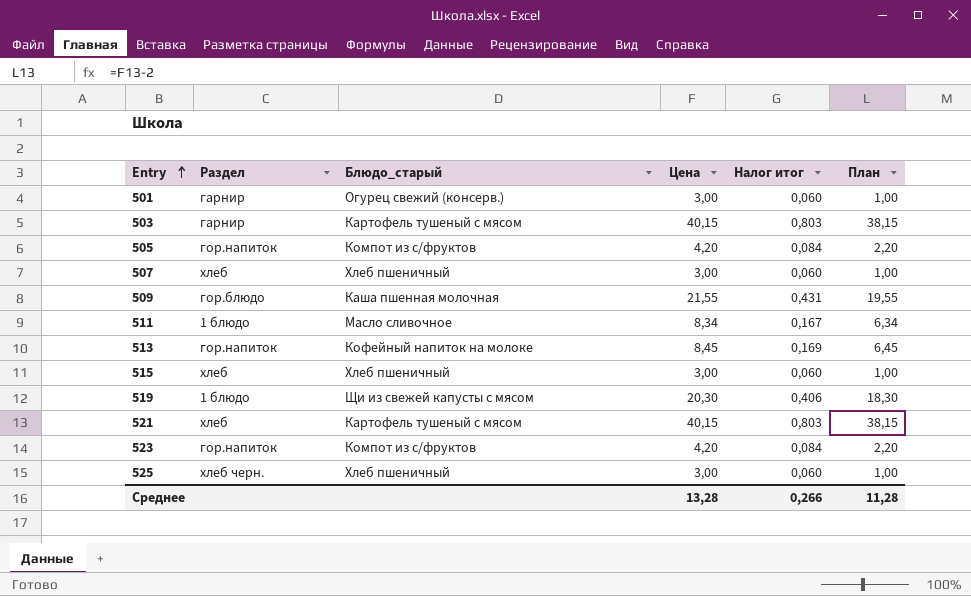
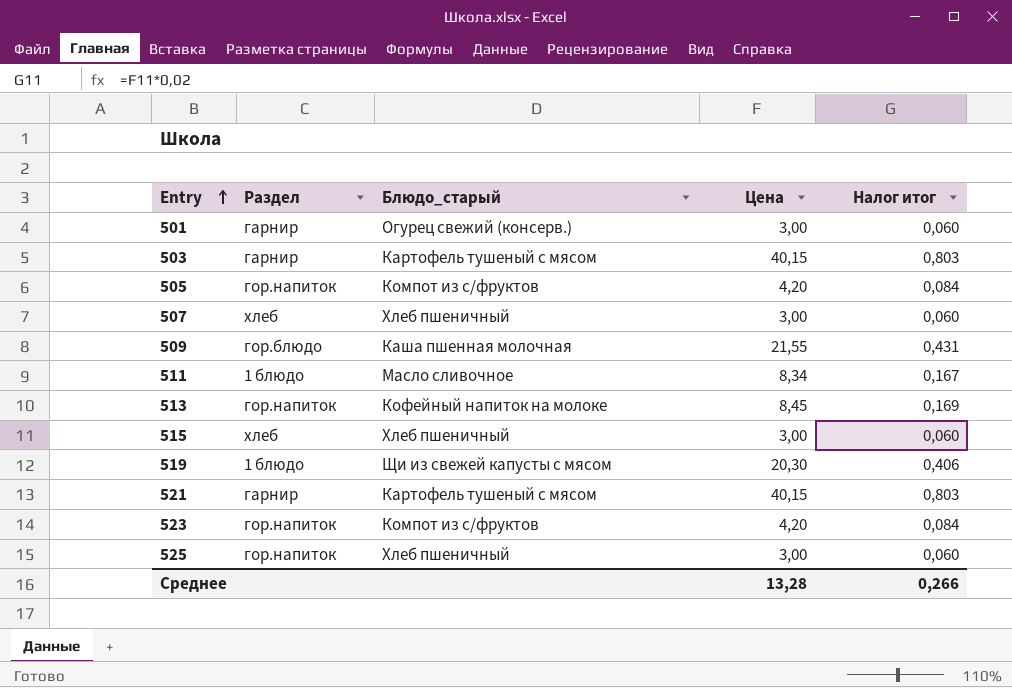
column План | formula: [Цена] - 2 -> none
521 | Раздел: хлеб -> гарнир
525 | Раздел: хлеб черн. -> гор.напиток

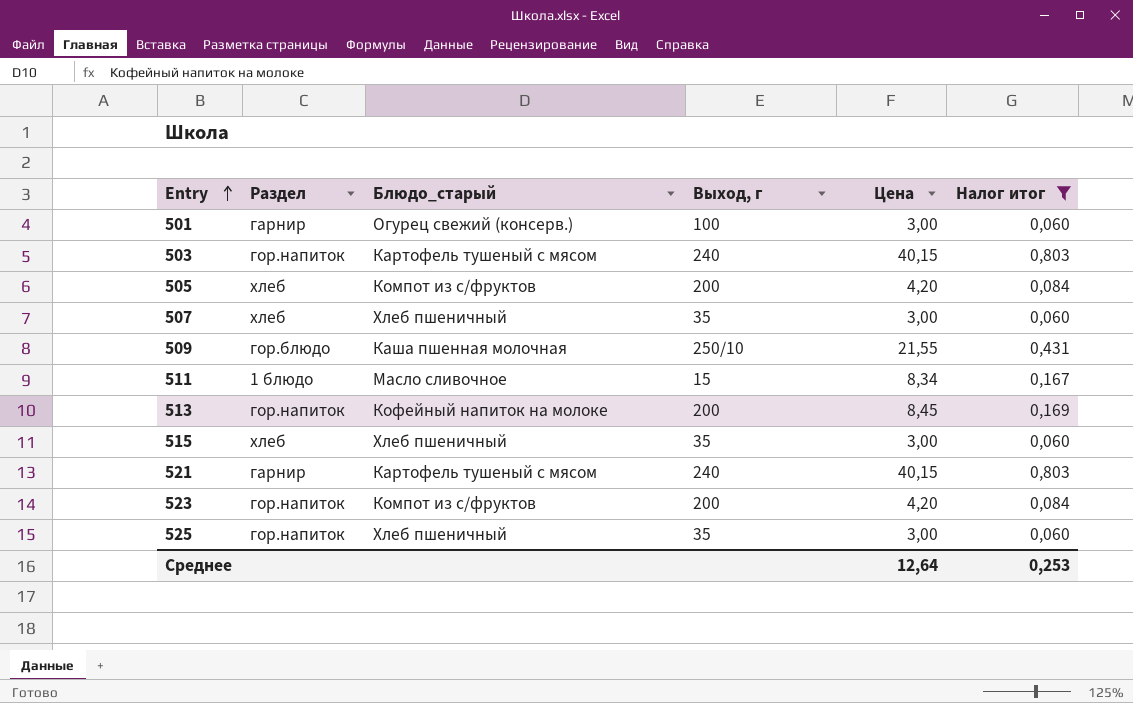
filter: none -> Налог итог != 0,406
column Выход, г | position: none -> 4
503 | Раздел: гарнир -> гор.напиток
505 | Раздел: гор.напиток -> хлеб
Среднее | Цена: 13,28 -> 12,64
Среднее | Налог итог: 0,266 -> 0,253

